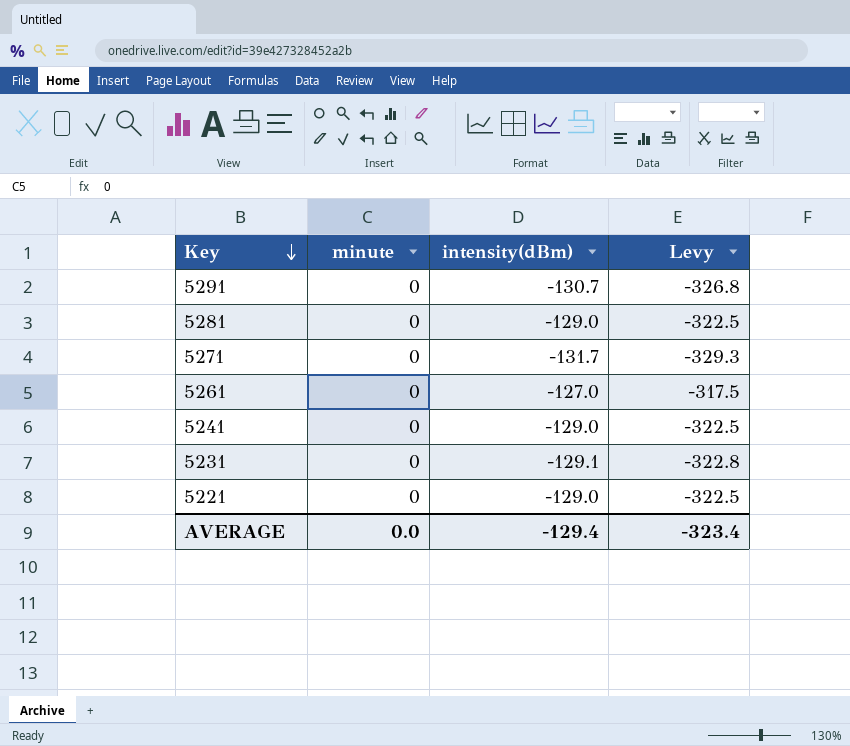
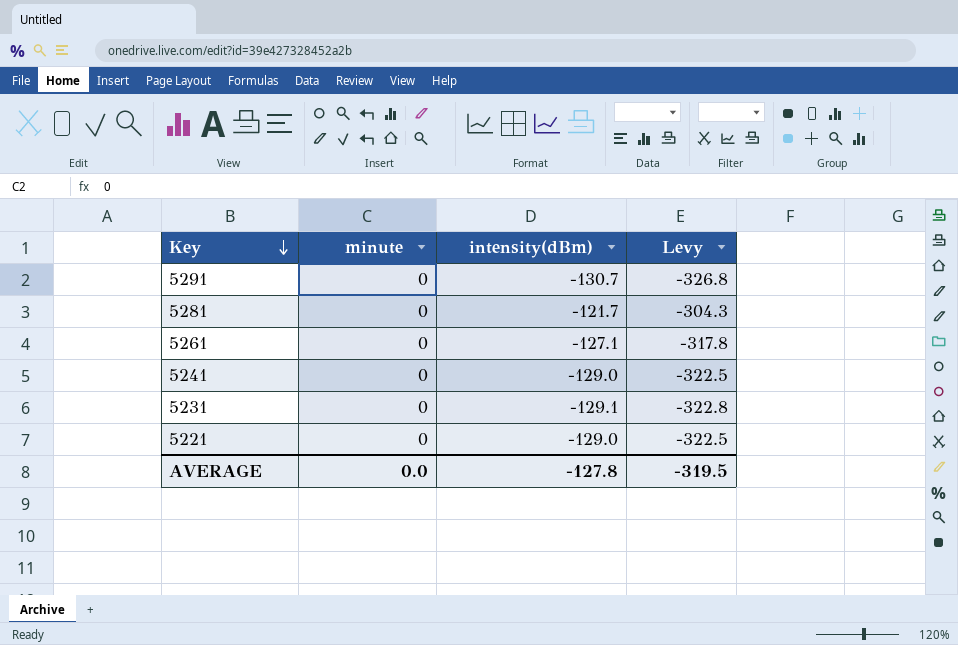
row 5271: 0 | -131.7 | -329.3 -> none
5281 | intensity(dBm): -129.0 -> -121.7
5281 | Levy: -322.5 -> -304.3
5261 | intensity(dBm): -127.0 -> -127.1
5261 | Levy: -317.5 -> -317.8
AVERAGE | intensity(dBm): -129.4 -> -127.8
AVERAGE | Levy: -323.4 -> -319.5

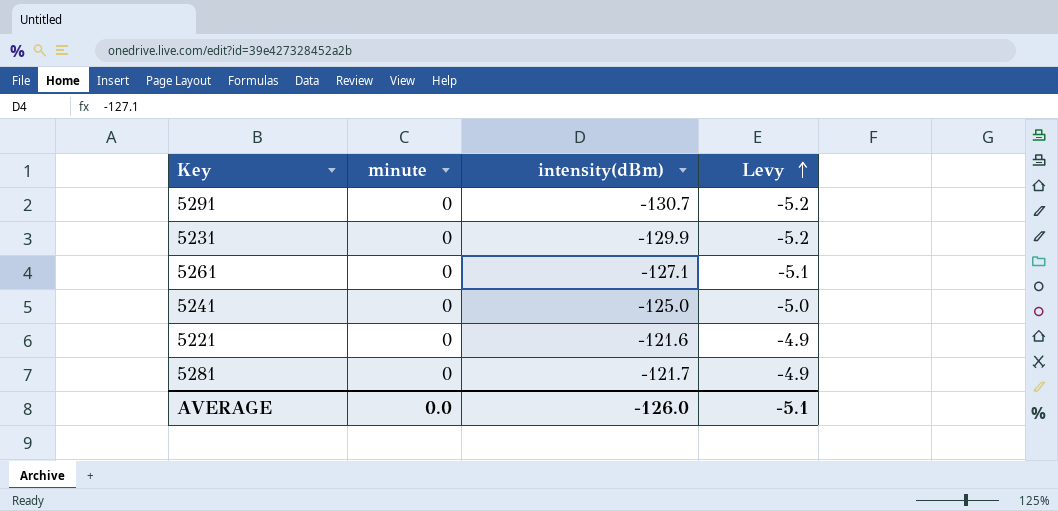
row order: Key descending -> Levy ascending
column Levy | formula: [intensity(dBm)] * 2.5 -> [intensity(dBm)] * 0.04
5231 | intensity(dBm): -129.1 -> -129.9
5241 | intensity(dBm): -129.0 -> -125.0
5221 | intensity(dBm): -129.0 -> -121.6
AVERAGE | intensity(dBm): -127.8 -> -126.0
AVERAGE | Levy: -319.5 -> -5.1

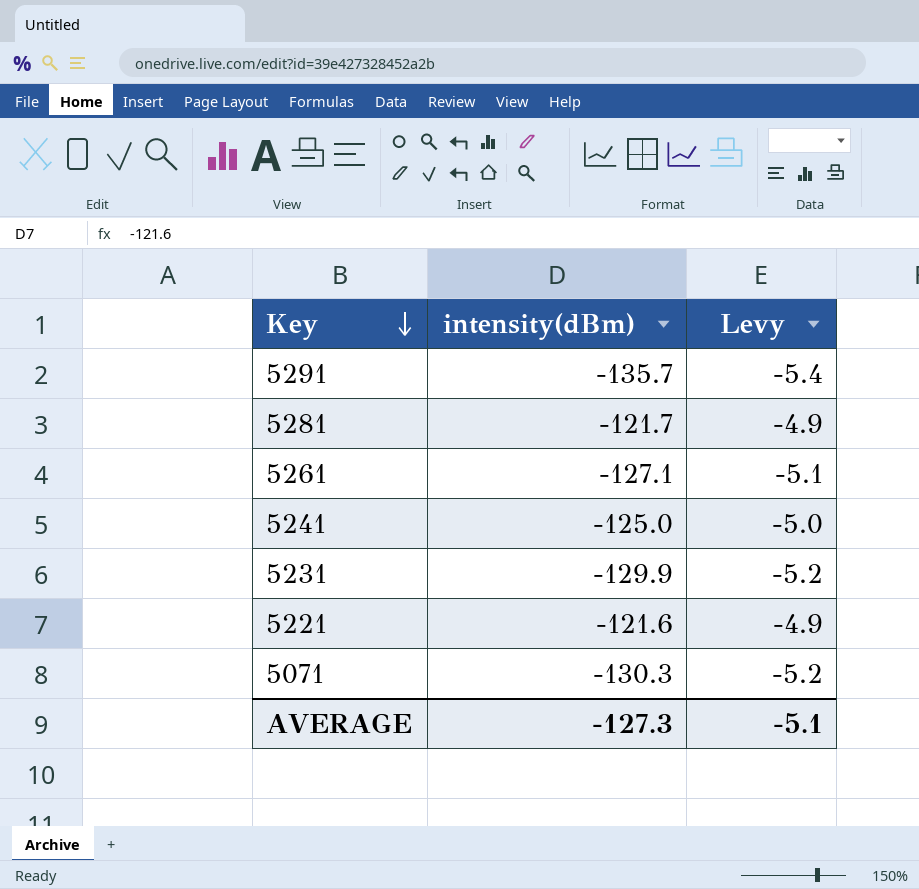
row order: Levy ascending -> Key descending
column minute | position: 2 -> none
5291 | intensity(dBm): -130.7 -> -135.7
5291 | Levy: -5.2 -> -5.4
row 5071: none -> -130.3 | -5.2
AVERAGE | intensity(dBm): -126.0 -> -127.3

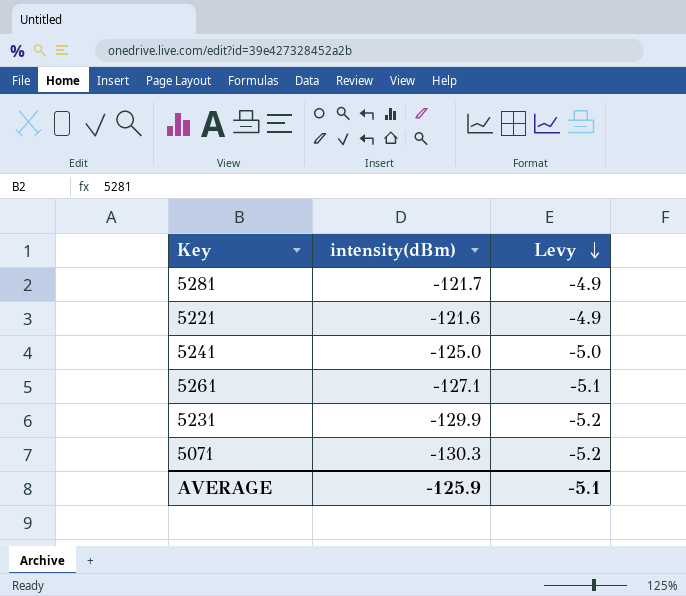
row order: Key descending -> Levy descending
row 5291: -135.7 | -5.4 -> none
AVERAGE | intensity(dBm): -127.3 -> -125.9

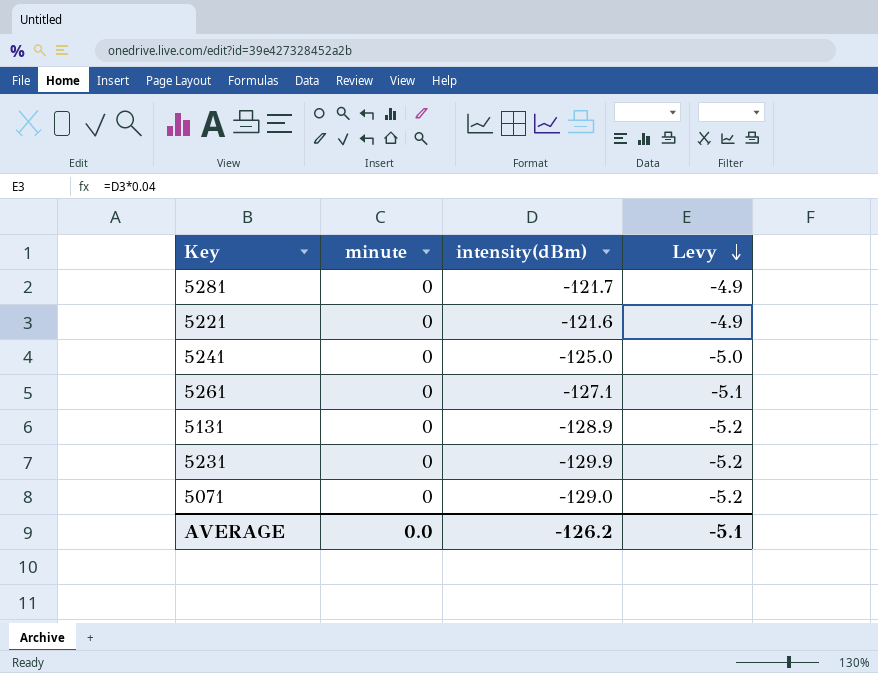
column minute | position: none -> 2
row 5131: none -> 0 | -128.9 | -5.2
5071 | intensity(dBm): -130.3 -> -129.0
AVERAGE | intensity(dBm): -125.9 -> -126.2

